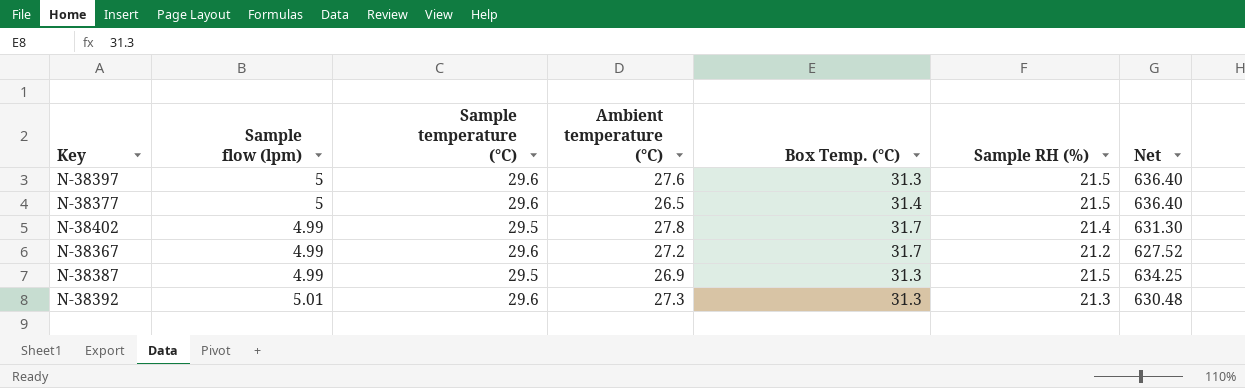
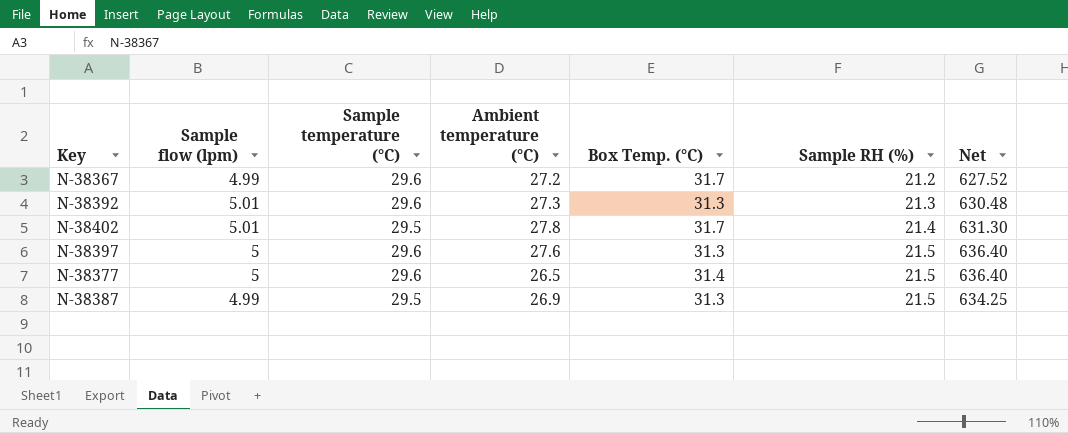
row order: none -> Sample RH (%) ascending
N-38402 | Sample flow (lpm): 4.99 -> 5.01

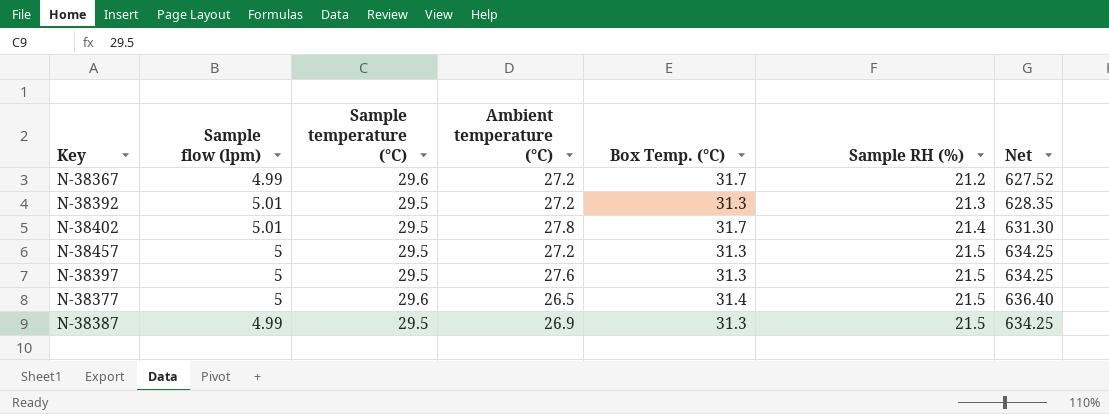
N-38392 | Sample temperature (°C): 29.6 -> 29.5
N-38392 | Ambient temperature (°C): 27.3 -> 27.2
N-38392 | Net: 630.48 -> 628.35
row N-38457: none -> 5 | 29.5 | 27.2 | 31.3 | 21.5 | 634.25
N-38397 | Sample temperature (°C): 29.6 -> 29.5
N-38397 | Net: 636.40 -> 634.25

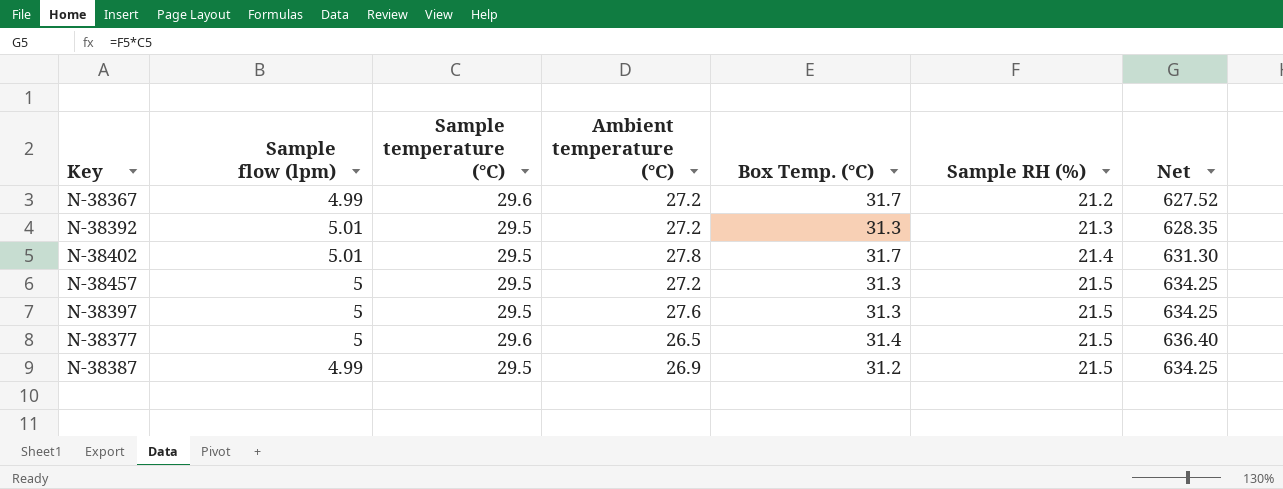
N-38387 | Box Temp. (°C): 31.3 -> 31.2

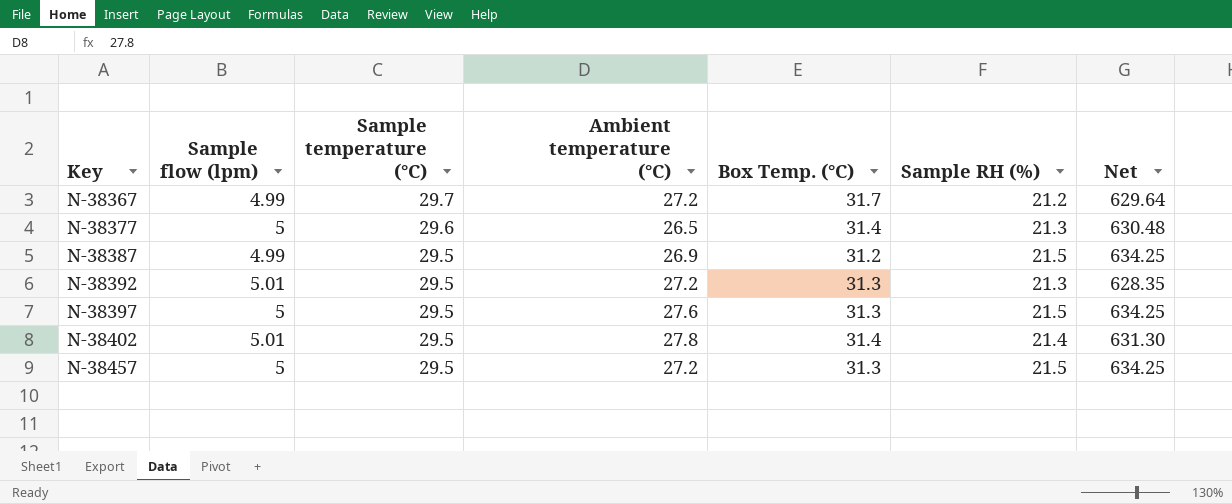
row order: Sample RH (%) ascending -> Key ascending
N-38367 | Sample temperature (°C): 29.6 -> 29.7
N-38367 | Net: 627.52 -> 629.64
N-38377 | Sample RH (%): 21.5 -> 21.3
N-38377 | Net: 636.40 -> 630.48
N-38402 | Box Temp. (°C): 31.7 -> 31.4

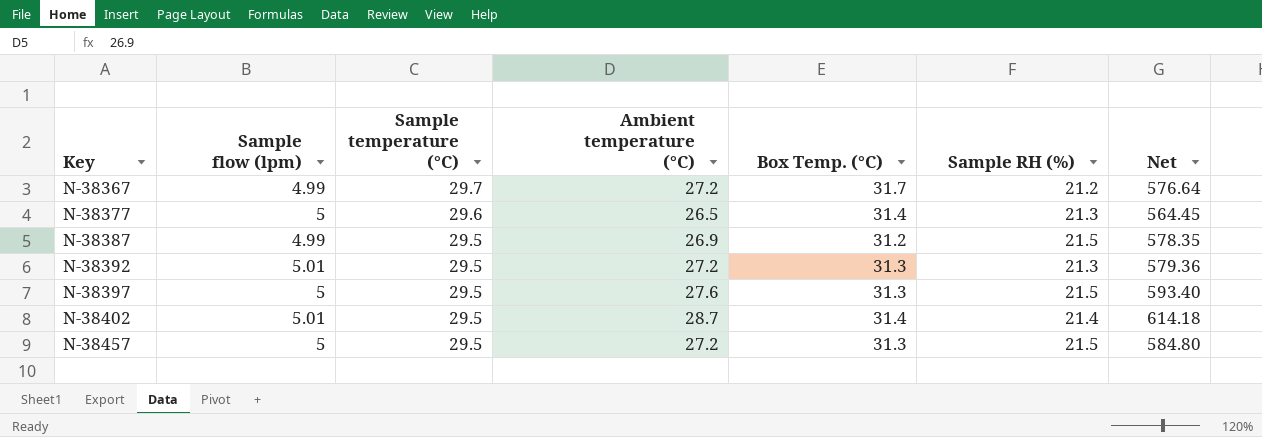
column Net | formula: [Sample temperature (°C)] * [Sample RH (%)] -> [Ambient temperature (°C)] * [Sample RH (%)]
N-38402 | Ambient temperature (°C): 27.8 -> 28.7

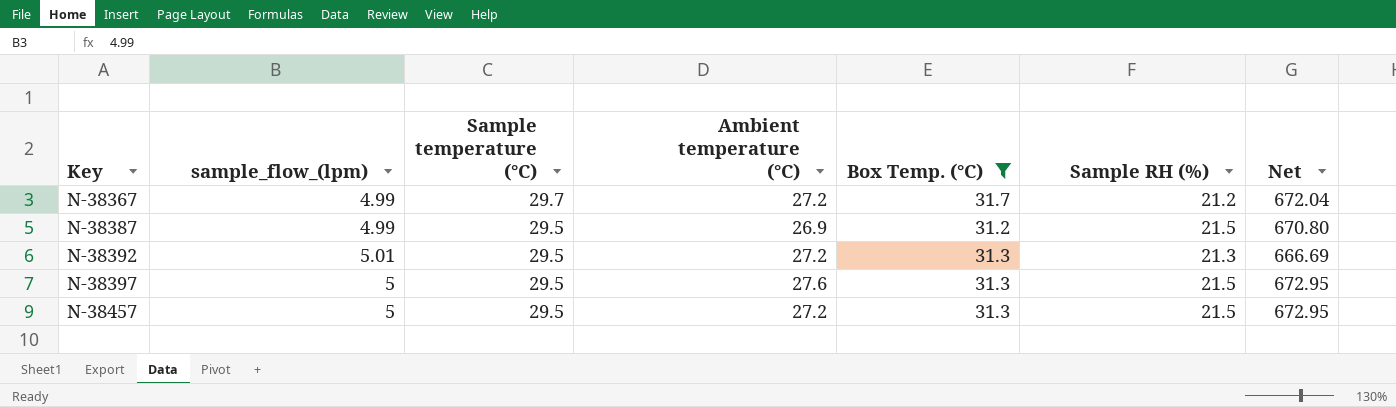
filter: none -> Box Temp. (°C) != 31.4
column name: Sample flow (lpm) -> sample_flow_(lpm)
column Net | formula: [Ambient temperature (°C)] * [Sample RH (%)] -> [Box Temp. (°C)] * [Sample RH (%)]

